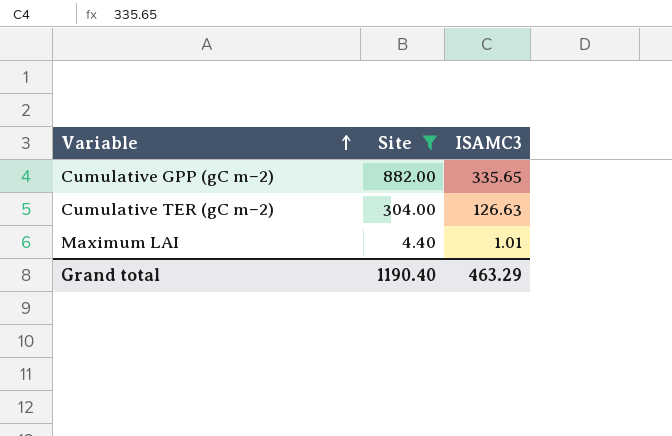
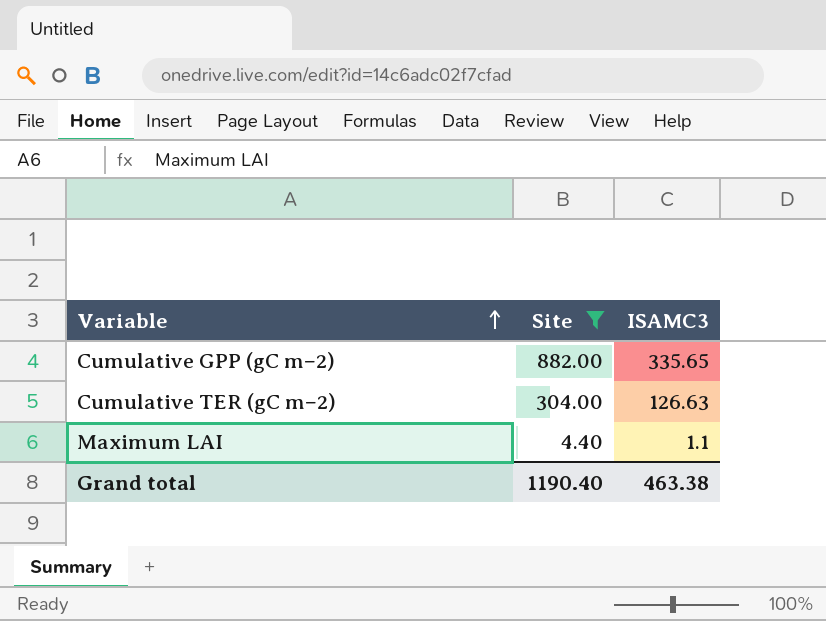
Maximum LAI | ISAMC3: 1.01 -> 1.1
Grand total | ISAMC3: 463.29 -> 463.38

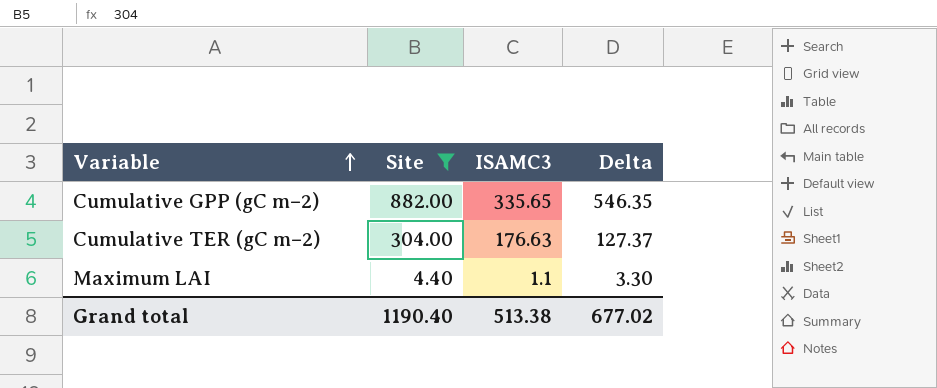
column Delta | formula: none -> [Site] - [ISAMC3]
Cumulative TER (gC m−2) | ISAMC3: 126.63 -> 176.63
Grand total | ISAMC3: 463.38 -> 513.38

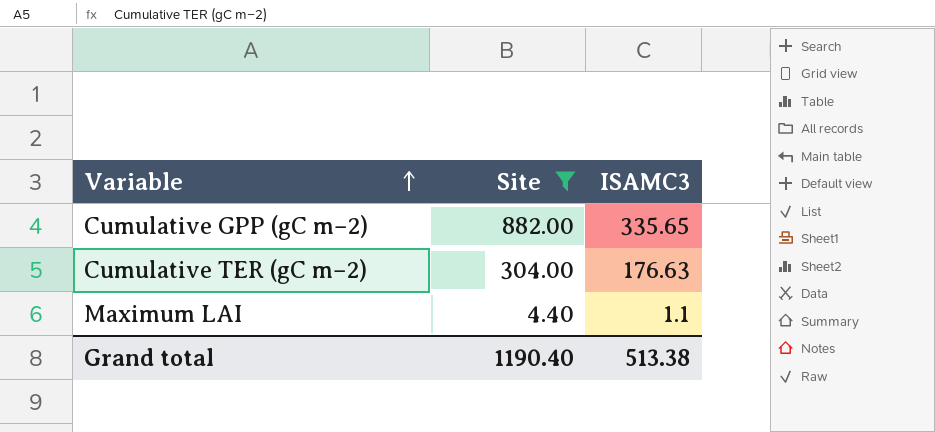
column Delta | formula: [Site] - [ISAMC3] -> none

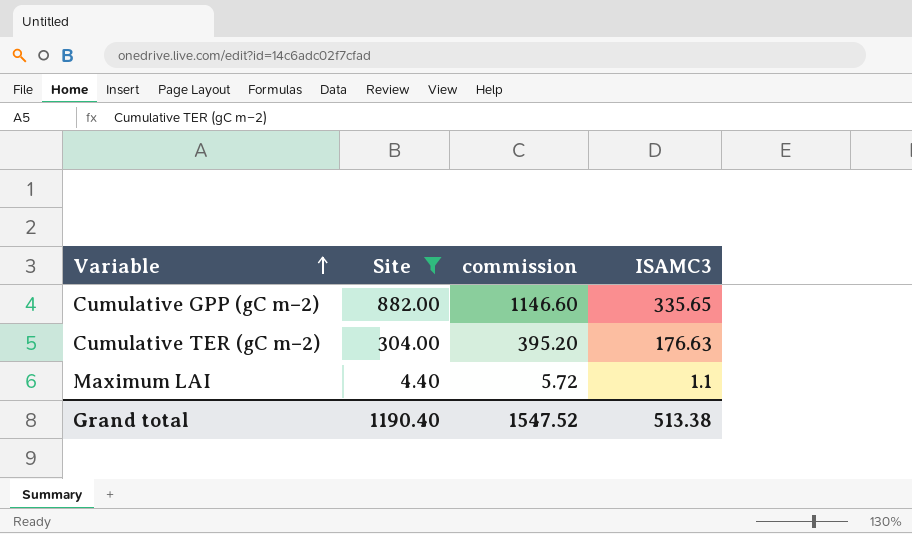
column commission | formula: none -> [Site] * 1.3

